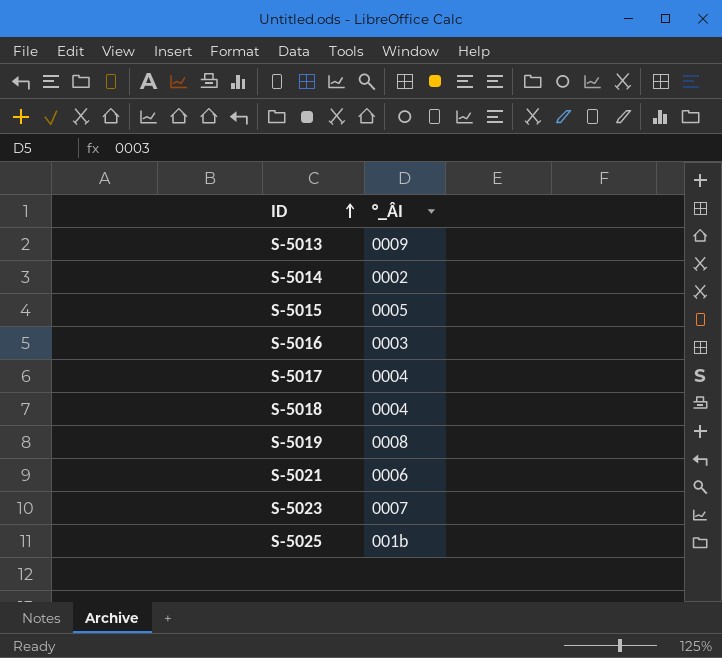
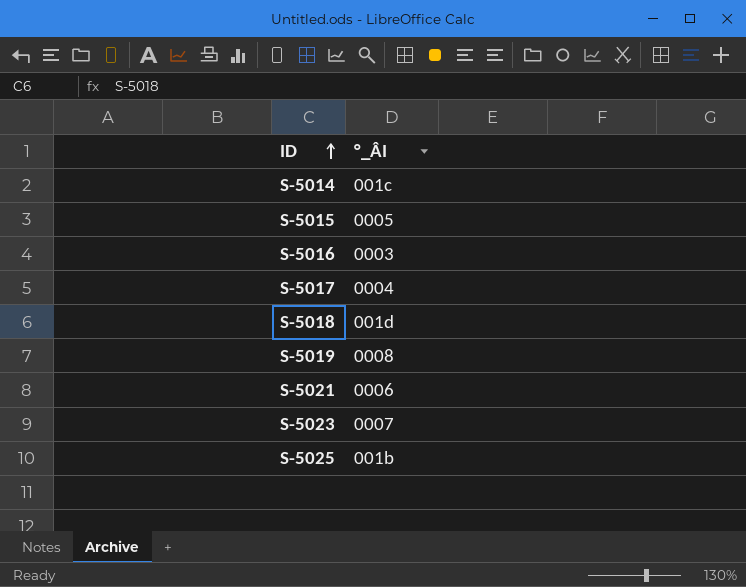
row S-5013: 0009 -> none
S-5014 | °_ÂI: 0002 -> 001c
S-5018 | °_ÂI: 0004 -> 001d

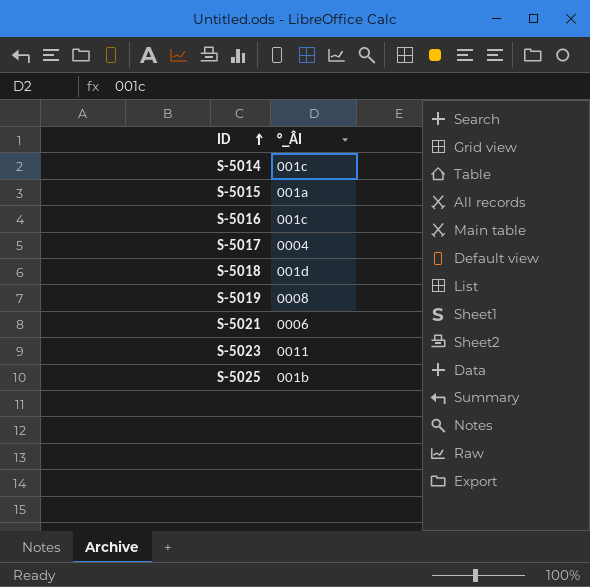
S-5015 | °_ÂI: 0005 -> 001a
S-5016 | °_ÂI: 0003 -> 001c
S-5023 | °_ÂI: 0007 -> 0011

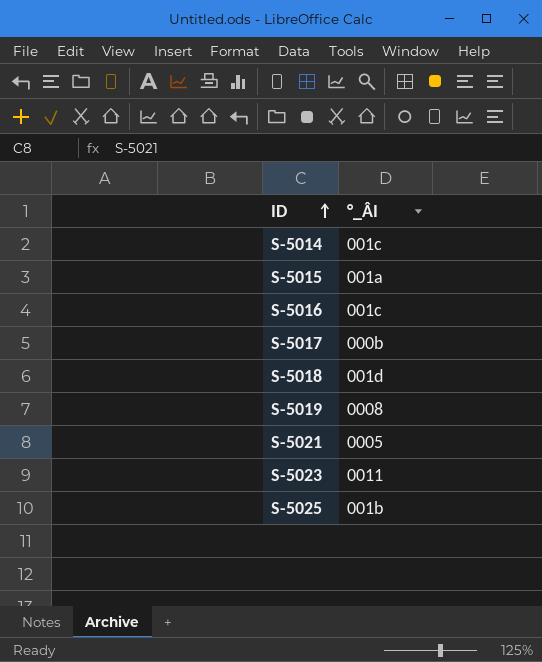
S-5017 | °_ÂI: 0004 -> 000b
S-5021 | °_ÂI: 0006 -> 0005

